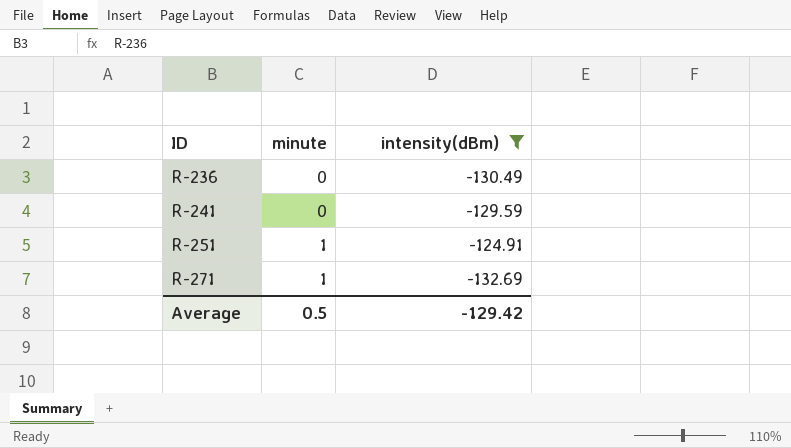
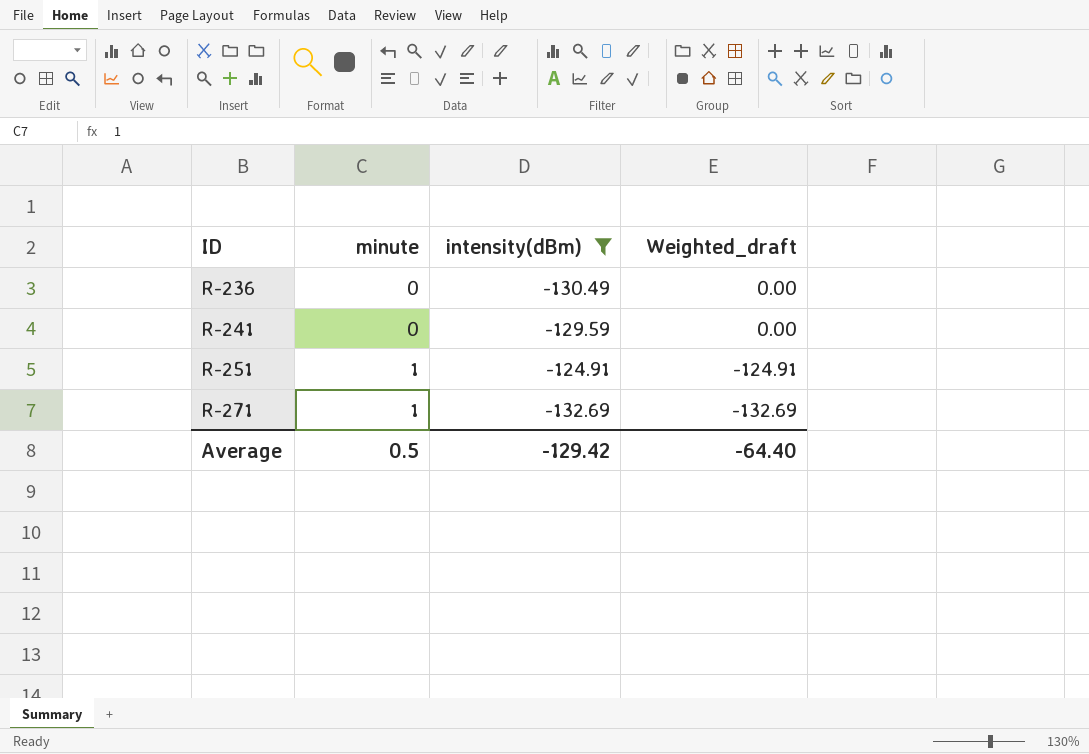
column Weighted_draft | formula: none -> [minute] * [intensity(dBm)]

